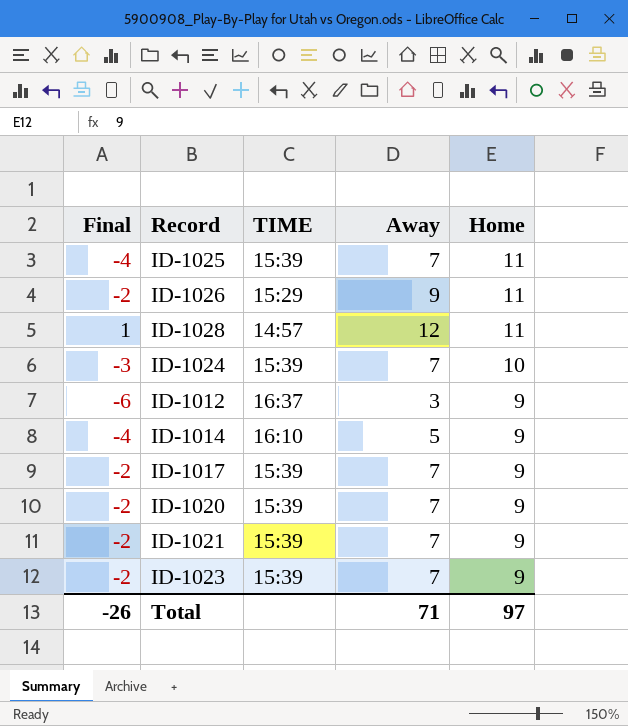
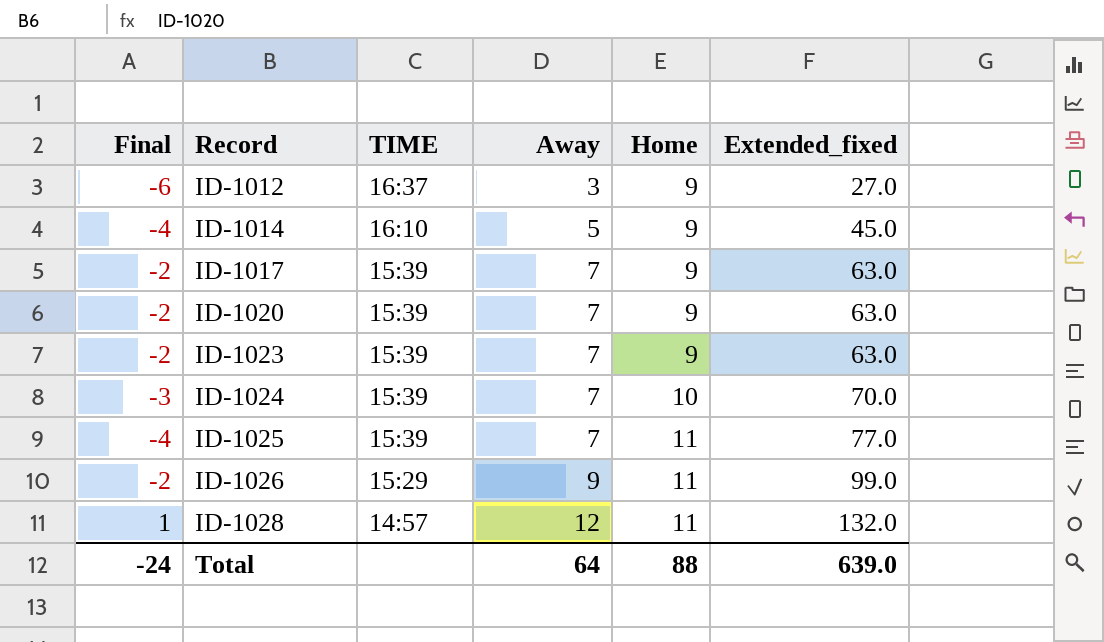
row order: Home descending -> Record ascending
column Extended_fixed | formula: none -> [Away] * [Home]
row ID-1021: -2 | 15:39 | 7 | 9 -> none
Total | Final: -26 -> -24
Total | Away: 71 -> 64
Total | Home: 97 -> 88

